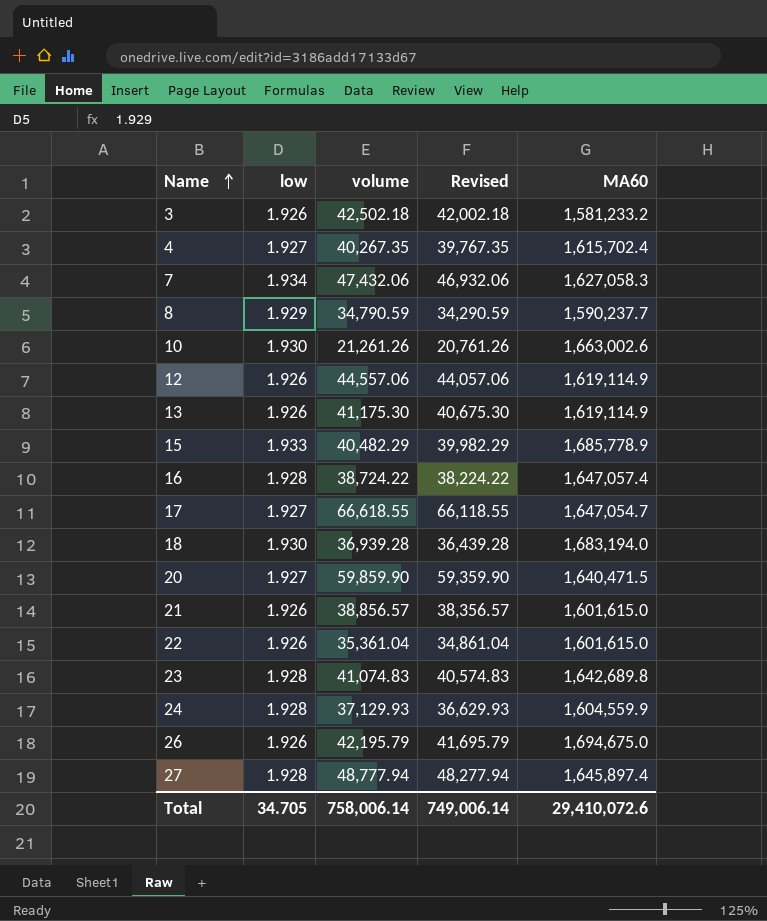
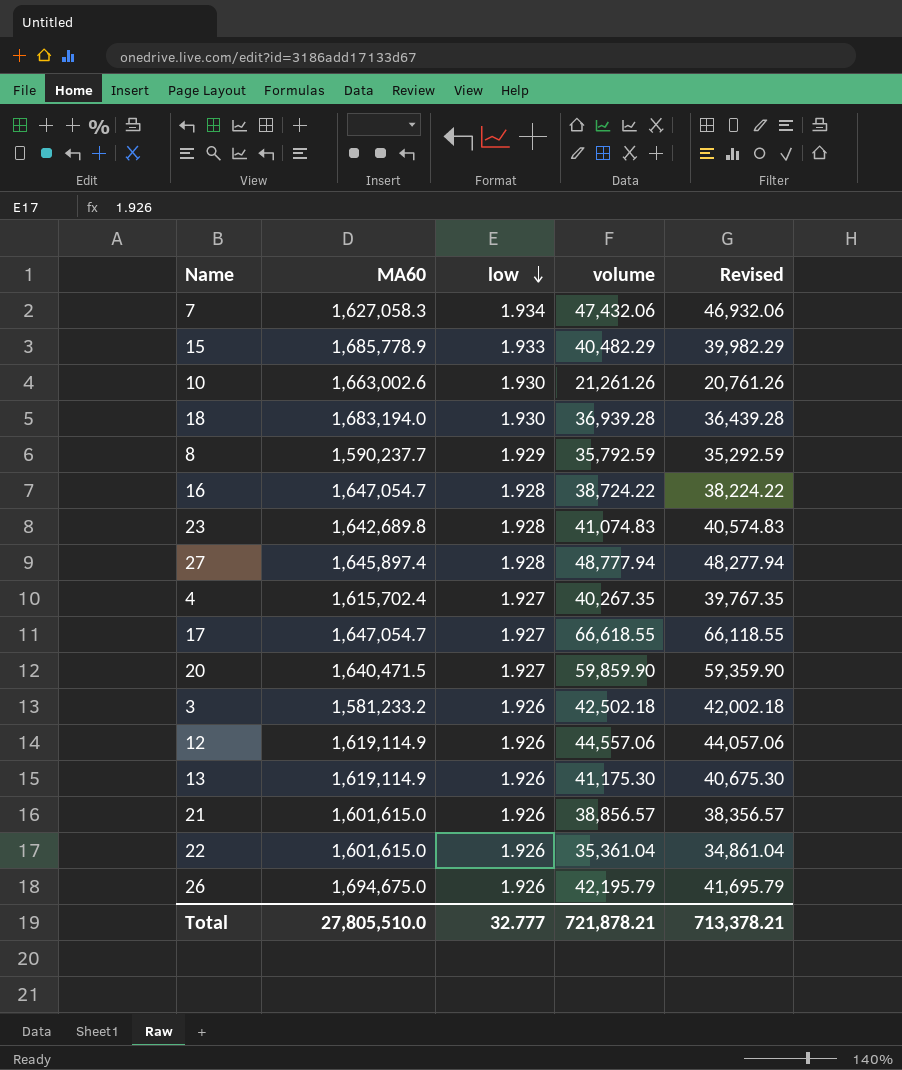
row order: Name ascending -> low descending
column MA60 | position: 5 -> 2
row 24: 1.928 | 37,129.93 | 36,629.93 | 1,604,559.9 -> none
8 | volume: 34,790.59 -> 35,792.59
8 | Revised: 34,290.59 -> 35,292.59
16 | MA60: 1,647,057.4 -> 1,647,054.7
Total | MA60: 29,410,072.6 -> 27,805,510.0
Total | low: 34.705 -> 32.777
Total | volume: 758,006.14 -> 721,878.21
Total | Revised: 749,006.14 -> 713,378.21

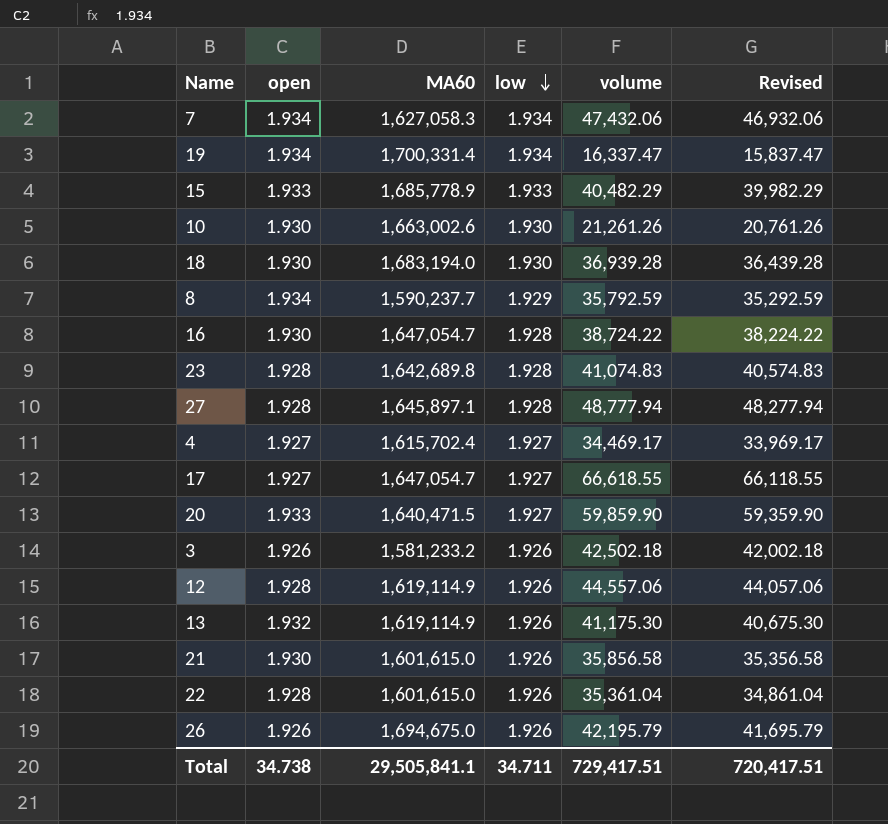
column open | position: none -> 2
row 19: none -> 1.934 | 1,700,331.4 | 1.934 | 16,337.47 | 15,837.47
27 | MA60: 1,645,897.4 -> 1,645,897.1
4 | volume: 40,267.35 -> 34,469.17
4 | Revised: 39,767.35 -> 33,969.17
21 | volume: 38,856.57 -> 35,856.58
21 | Revised: 38,356.57 -> 35,356.58
Total | MA60: 27,805,510.0 -> 29,505,841.1
Total | low: 32.777 -> 34.711
Total | volume: 721,878.21 -> 729,417.51
Total | Revised: 713,378.21 -> 720,417.51

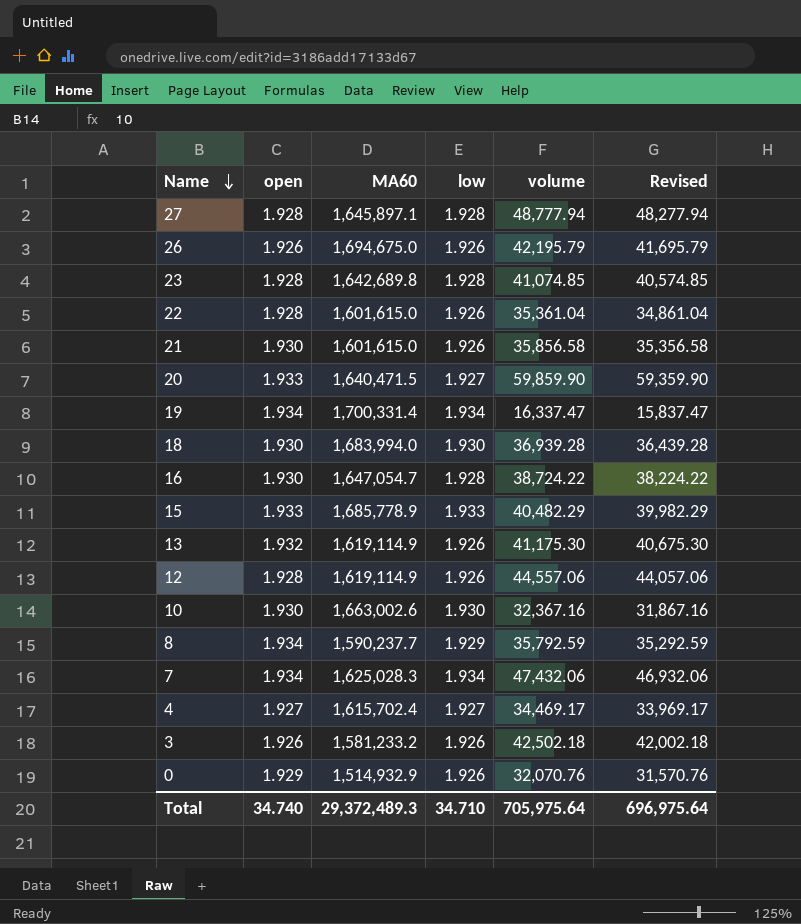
row order: low descending -> Name descending
row 17: 1.927 | 1,647,054.7 | 1.927 | 66,618.55 | 66,118.55 -> none
23 | volume: 41,074.83 -> 41,074.85
23 | Revised: 40,574.83 -> 40,574.85
18 | MA60: 1,683,194.0 -> 1,683,994.0
10 | volume: 21,261.26 -> 32,367.16
10 | Revised: 20,761.26 -> 31,867.16
7 | MA60: 1,627,058.3 -> 1,625,028.3
row 0: none -> 1.929 | 1,514,932.9 | 1.926 | 32,070.76 | 31,570.76
Total | open: 34.738 -> 34.740
Total | MA60: 29,505,841.1 -> 29,372,489.3
Total | low: 34.711 -> 34.710
Total | volume: 729,417.51 -> 705,975.64
Total | Revised: 720,417.51 -> 696,975.64

